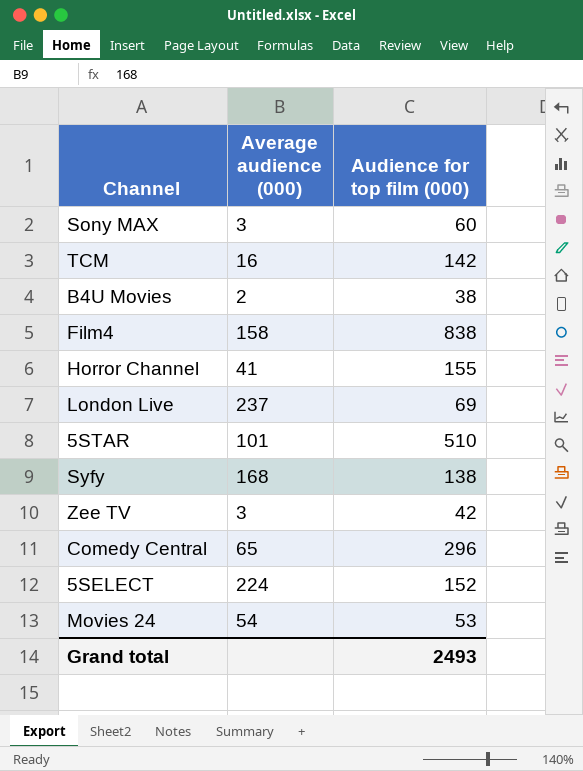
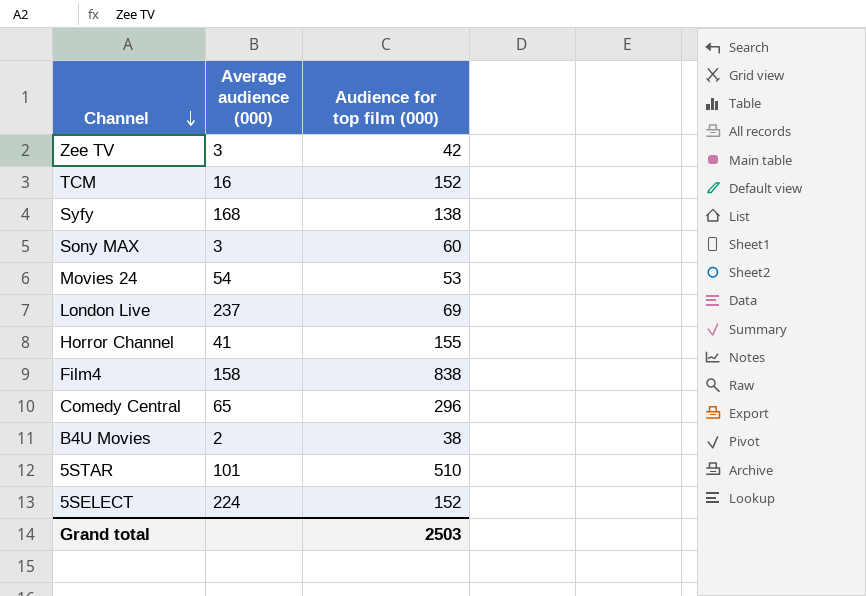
row order: none -> Channel descending
TCM | Audience for top film (000): 142 -> 152
Grand total | Audience for top film (000): 2493 -> 2503

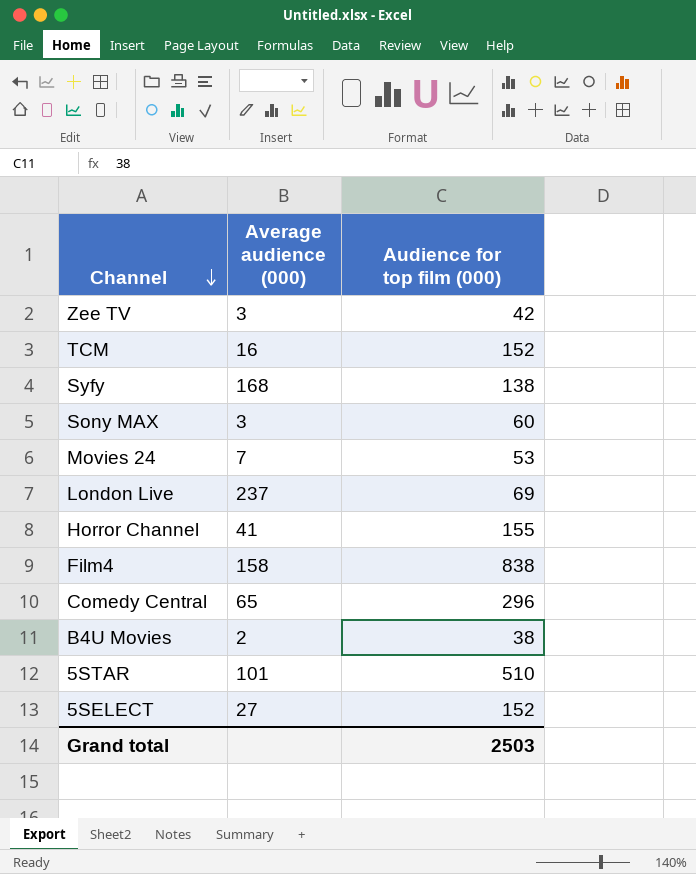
Movies 24 | Average audience (000): 54 -> 7
5SELECT | Average audience (000): 224 -> 27

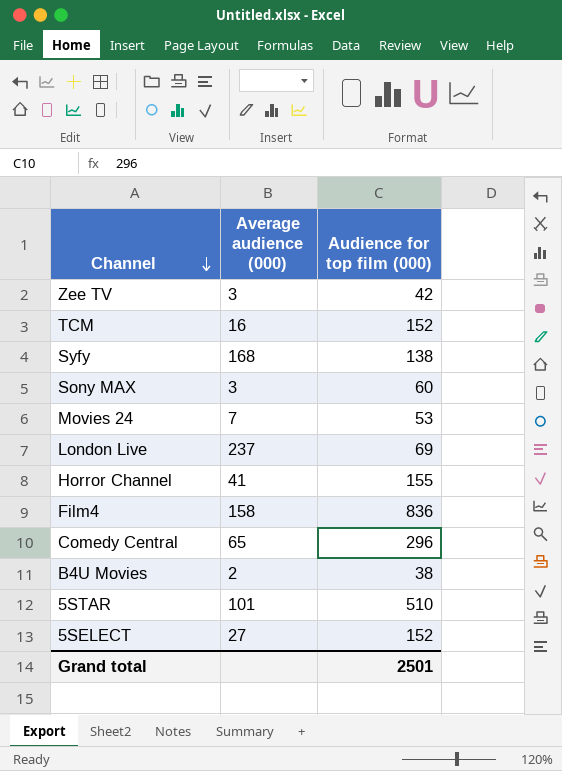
Film4 | Audience for top film (000): 838 -> 836
Grand total | Audience for top film (000): 2503 -> 2501

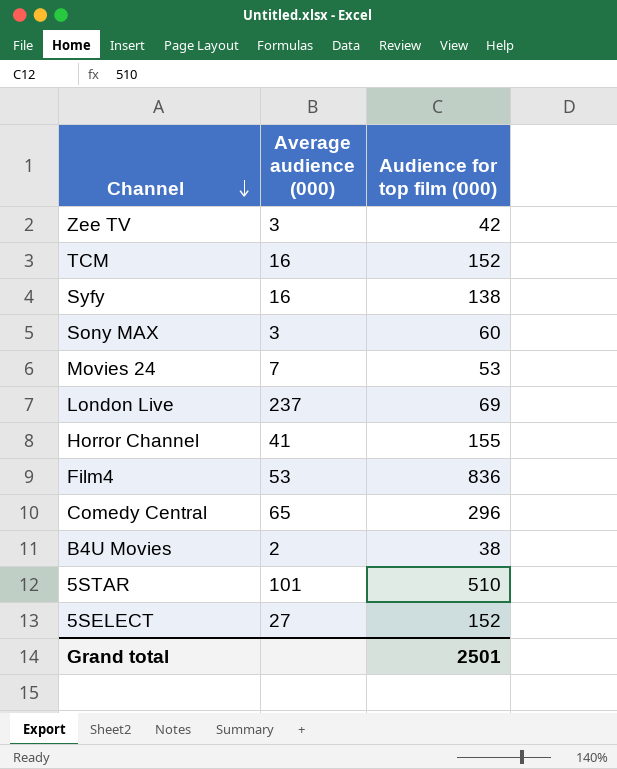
Syfy | Average audience (000): 168 -> 16
Film4 | Average audience (000): 158 -> 53

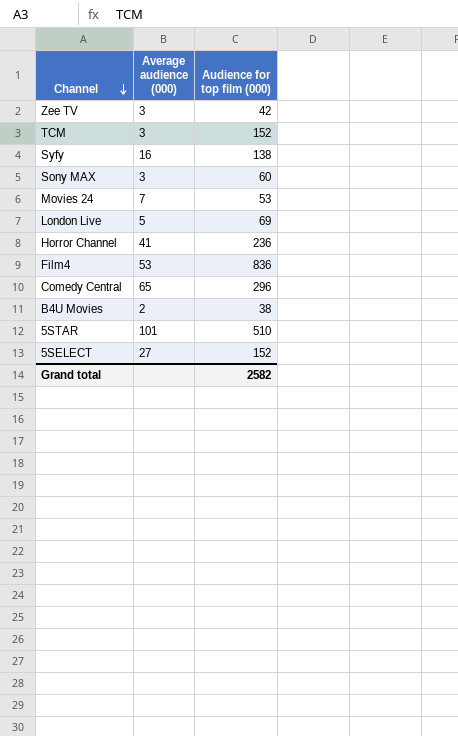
TCM | Average audience (000): 16 -> 3
London Live | Average audience (000): 237 -> 5
Horror Channel | Audience for top film (000): 155 -> 236
Grand total | Audience for top film (000): 2501 -> 2582

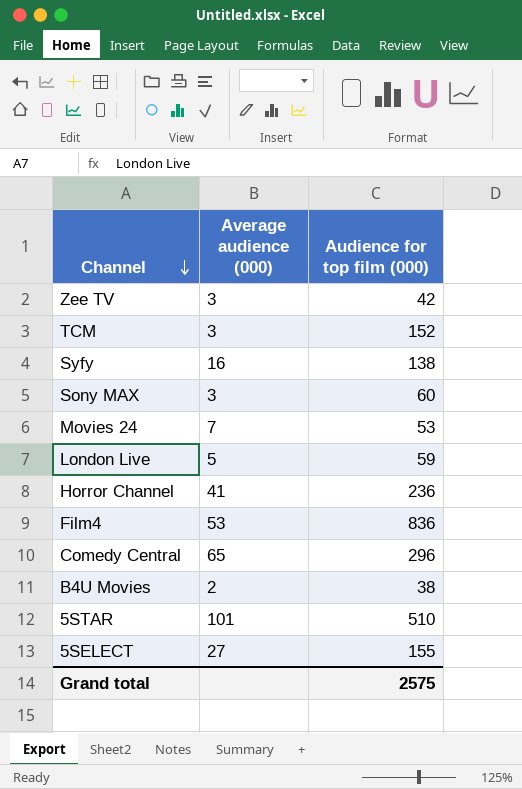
London Live | Audience for top film (000): 69 -> 59
5SELECT | Audience for top film (000): 152 -> 155
Grand total | Audience for top film (000): 2582 -> 2575

